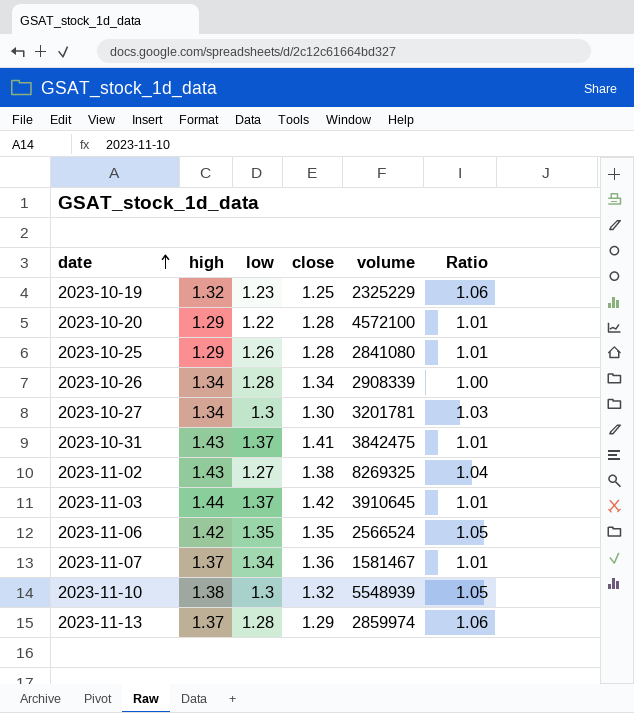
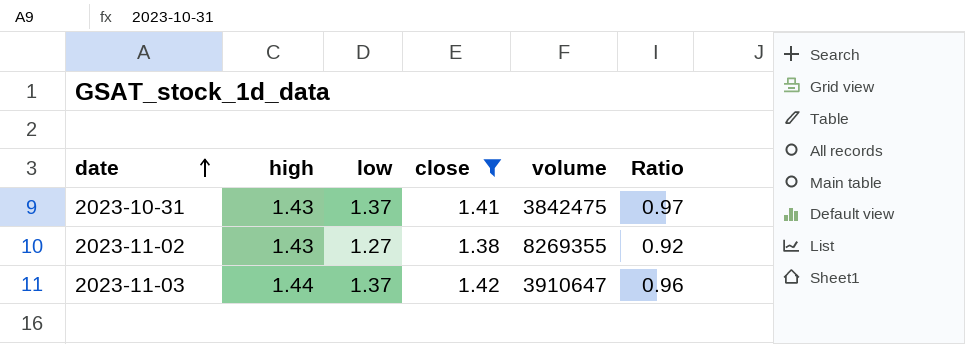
filter: none -> close >= 1.38
column Ratio | formula: [high] / [close] -> [low] / [close]
2023-11-02 | volume: 8269325 -> 8269355
2023-11-03 | volume: 3910645 -> 3910647

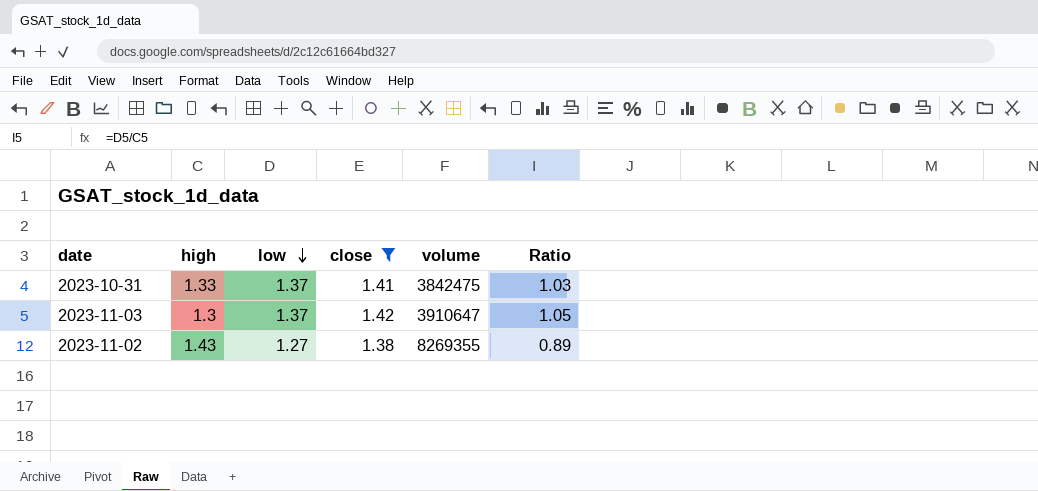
row order: date ascending -> low descending
column Ratio | formula: [low] / [close] -> [low] / [high]
2023-10-31 | high: 1.43 -> 1.33
2023-11-03 | high: 1.44 -> 1.3

